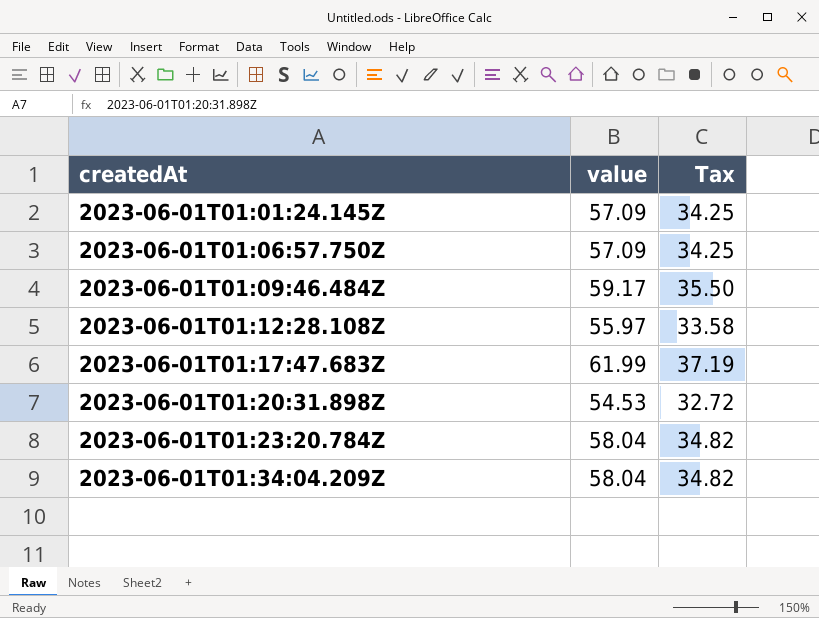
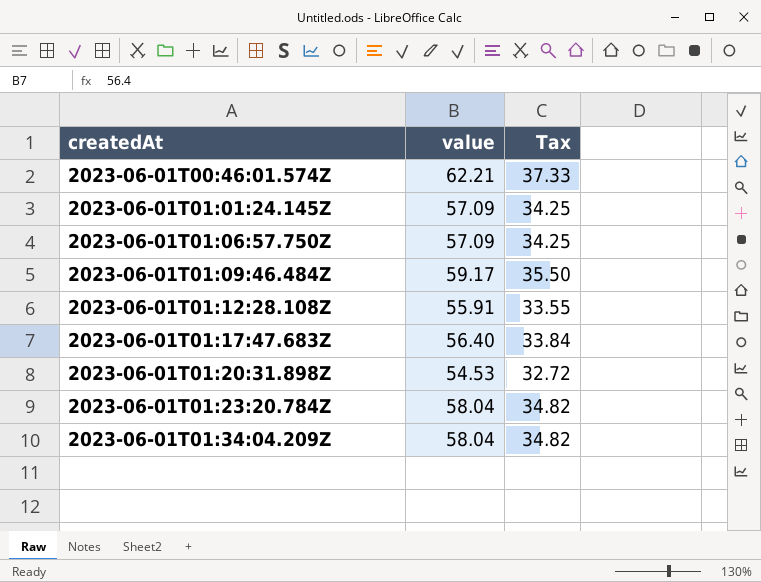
row 2023-06-01T00:46:01.574Z: none -> 62.21 | 37.33
2023-06-01T01:12:28.108Z | value: 55.97 -> 55.91
2023-06-01T01:12:28.108Z | Tax: 33.58 -> 33.55
2023-06-01T01:17:47.683Z | value: 61.99 -> 56.40
2023-06-01T01:17:47.683Z | Tax: 37.19 -> 33.84

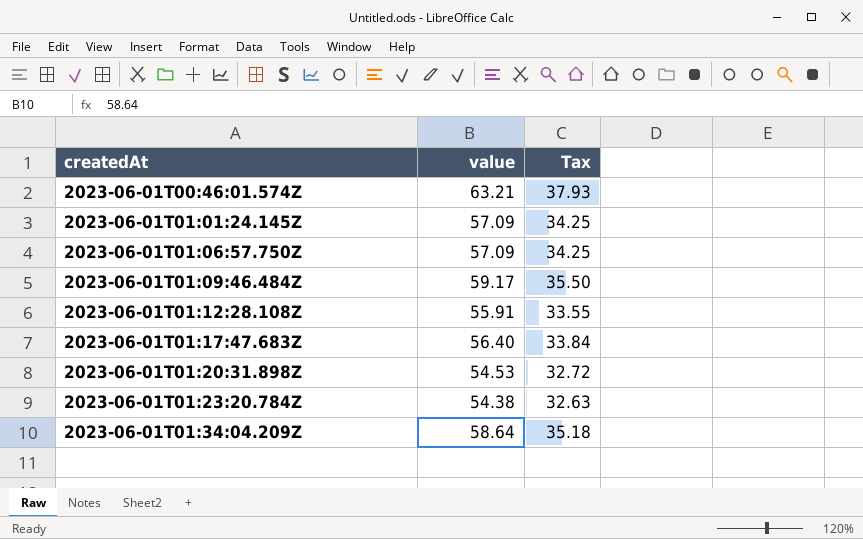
2023-06-01T00:46:01.574Z | value: 62.21 -> 63.21
2023-06-01T00:46:01.574Z | Tax: 37.33 -> 37.93
2023-06-01T01:23:20.784Z | value: 58.04 -> 54.38
2023-06-01T01:23:20.784Z | Tax: 34.82 -> 32.63
2023-06-01T01:34:04.209Z | value: 58.04 -> 58.64
2023-06-01T01:34:04.209Z | Tax: 34.82 -> 35.18

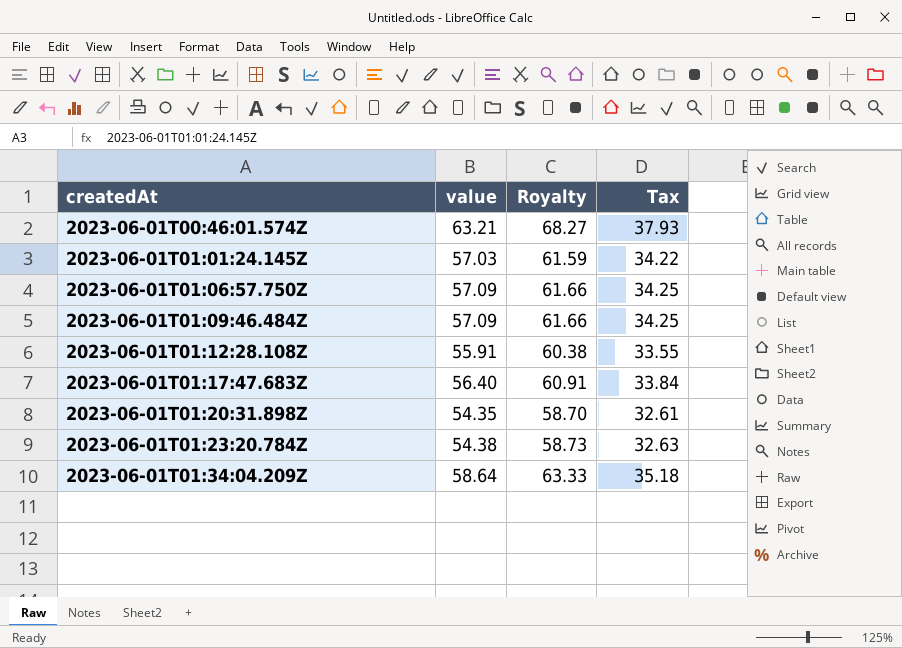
column Royalty | formula: none -> [value] * 1.08
2023-06-01T01:01:24.145Z | value: 57.09 -> 57.03
2023-06-01T01:01:24.145Z | Tax: 34.25 -> 34.22
2023-06-01T01:09:46.484Z | value: 59.17 -> 57.09
2023-06-01T01:09:46.484Z | Tax: 35.50 -> 34.25
2023-06-01T01:20:31.898Z | value: 54.53 -> 54.35
2023-06-01T01:20:31.898Z | Tax: 32.72 -> 32.61

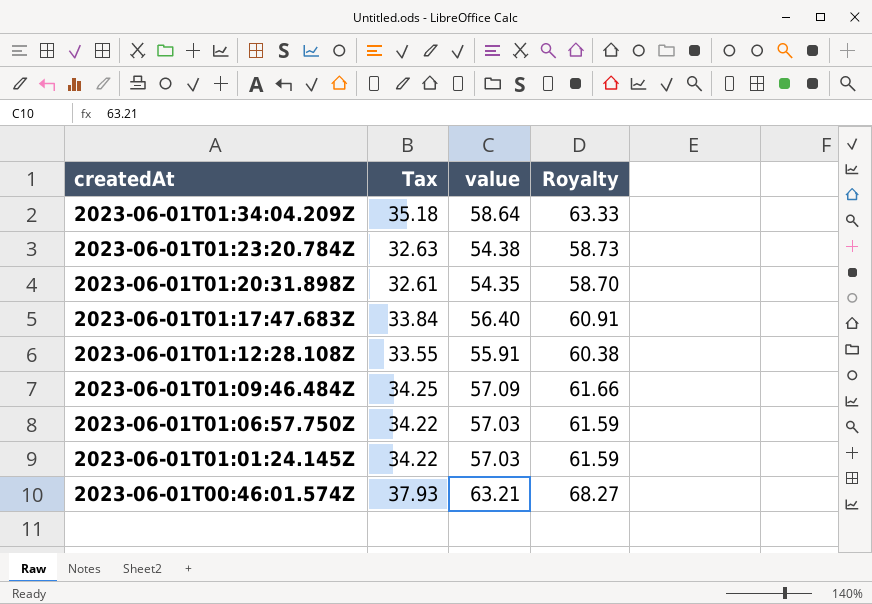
row order: createdAt ascending -> createdAt descending
column Tax | position: 4 -> 2
2023-06-01T01:06:57.750Z | Tax: 34.25 -> 34.22
2023-06-01T01:06:57.750Z | value: 57.09 -> 57.03
2023-06-01T01:06:57.750Z | Royalty: 61.66 -> 61.59

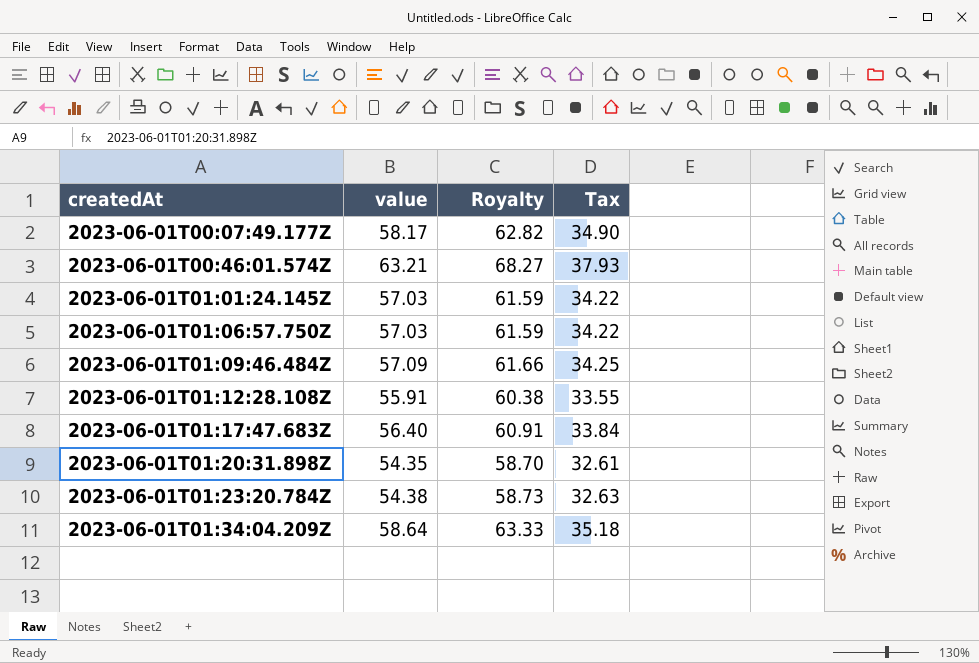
row order: createdAt descending -> createdAt ascending
column Tax | position: 2 -> 4
row 2023-06-01T00:07:49.177Z: none -> 58.17 | 62.82 | 34.90

